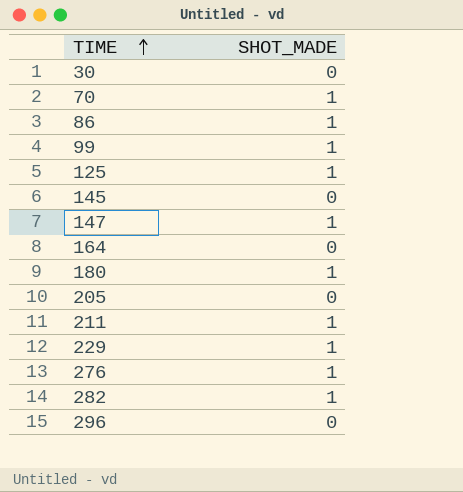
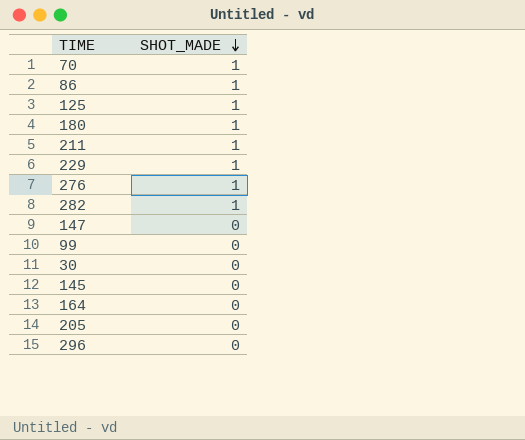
row order: TIME ascending -> SHOT_MADE descending
147 | SHOT_MADE: 1 -> 0
99 | SHOT_MADE: 1 -> 0

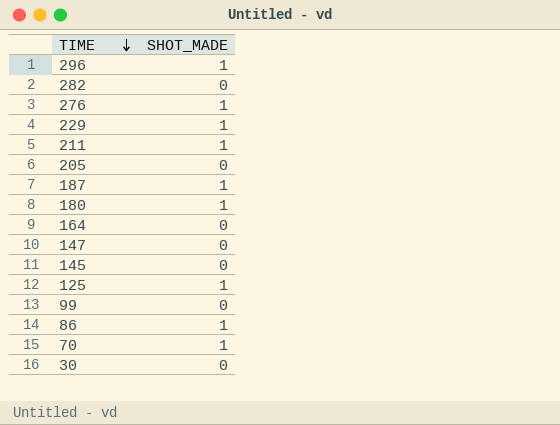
row order: SHOT_MADE descending -> TIME descending
296 | SHOT_MADE: 0 -> 1
282 | SHOT_MADE: 1 -> 0
row 187: none -> 1

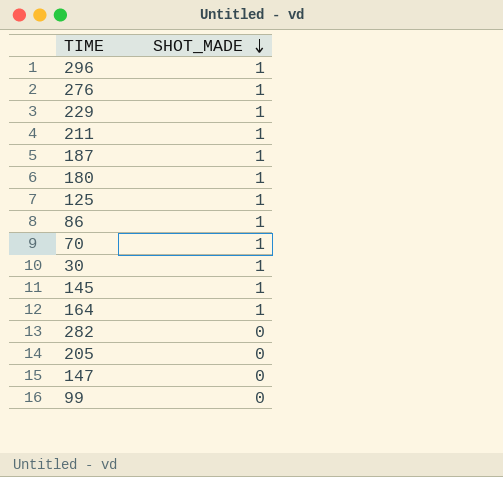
row order: TIME descending -> SHOT_MADE descending
30 | SHOT_MADE: 0 -> 1
145 | SHOT_MADE: 0 -> 1
164 | SHOT_MADE: 0 -> 1

